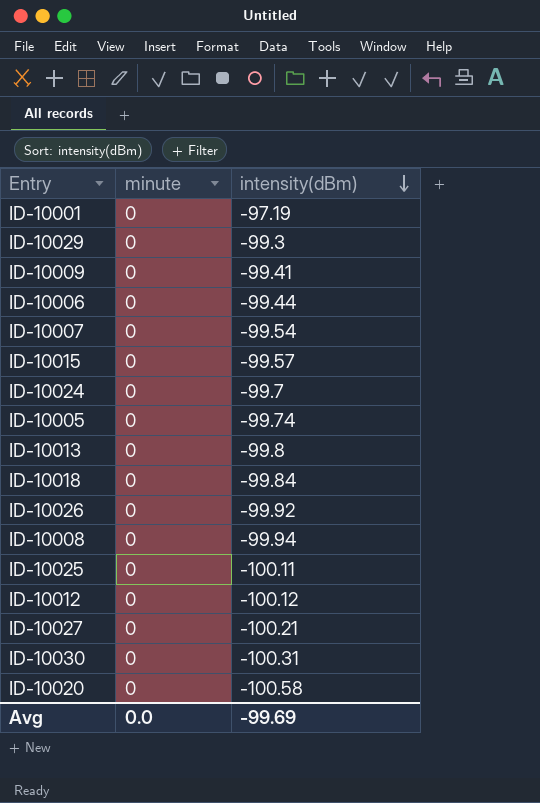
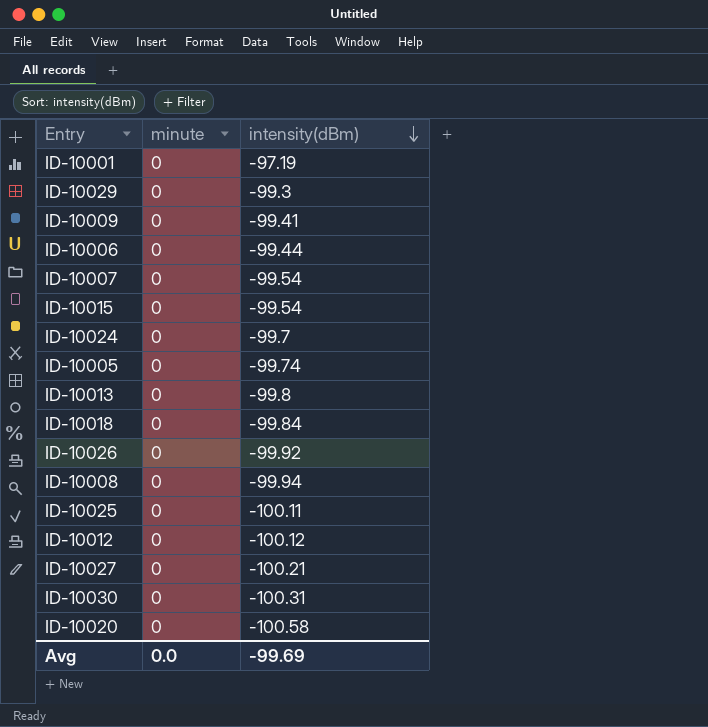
ID-10015 | intensity(dBm): -99.57 -> -99.54

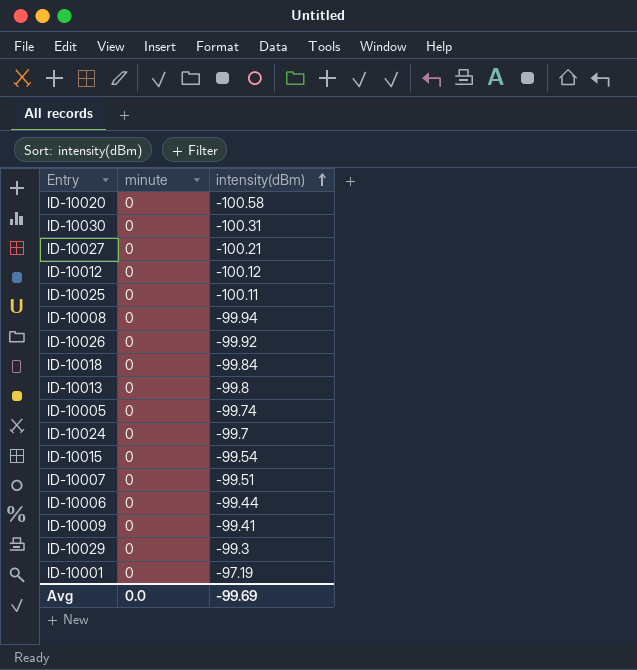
row order: intensity(dBm) descending -> intensity(dBm) ascending
ID-10007 | intensity(dBm): -99.54 -> -99.51

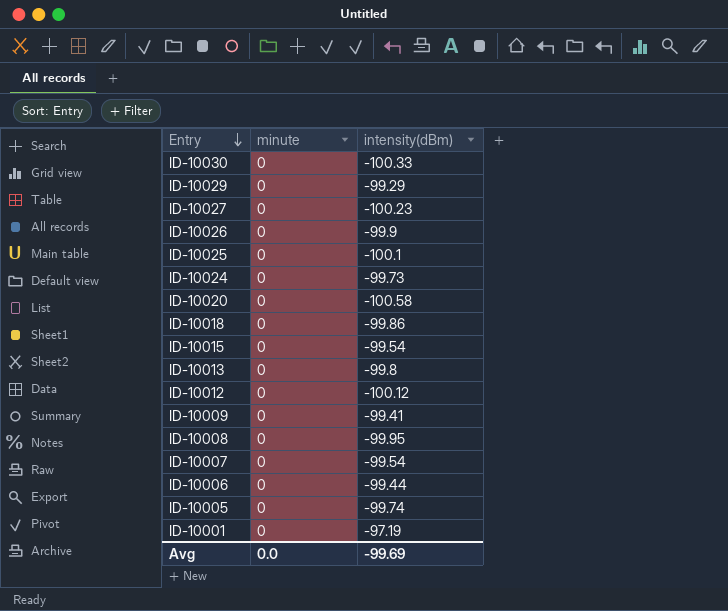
row order: intensity(dBm) ascending -> Entry descending
ID-10030 | intensity(dBm): -100.31 -> -100.33
ID-10029 | intensity(dBm): -99.3 -> -99.29
ID-10027 | intensity(dBm): -100.21 -> -100.23
ID-10026 | intensity(dBm): -99.92 -> -99.9
ID-10025 | intensity(dBm): -100.11 -> -100.1
ID-10024 | intensity(dBm): -99.7 -> -99.73
ID-10018 | intensity(dBm): -99.84 -> -99.86
ID-10008 | intensity(dBm): -99.94 -> -99.95
ID-10007 | intensity(dBm): -99.51 -> -99.54

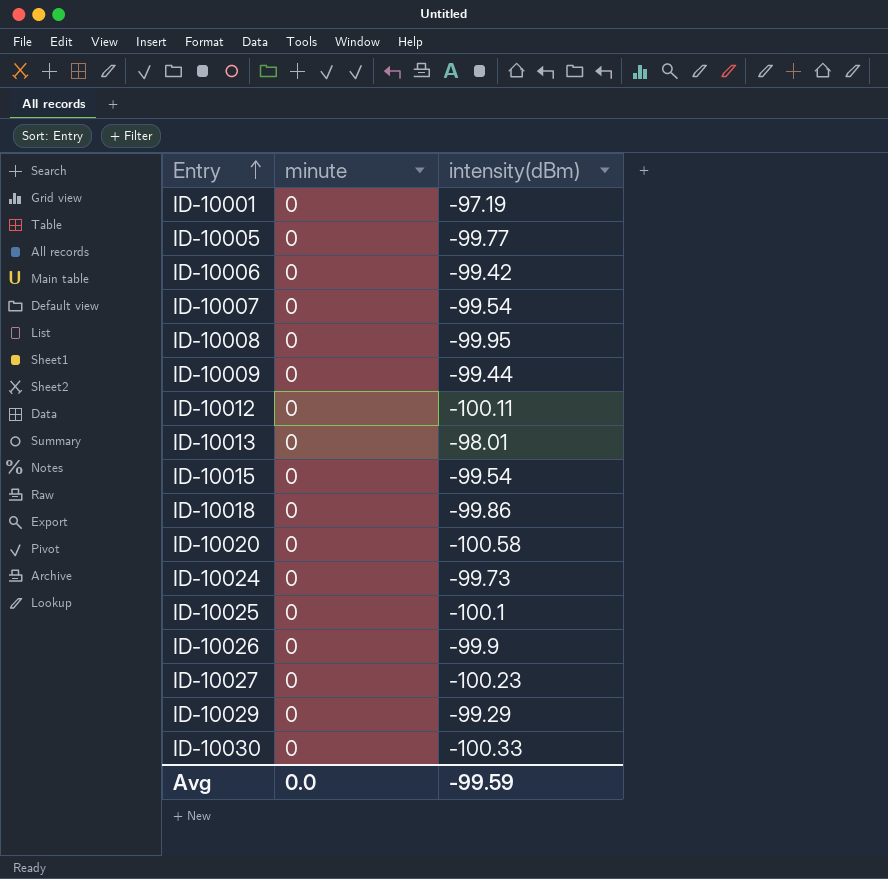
row order: Entry descending -> Entry ascending
ID-10005 | intensity(dBm): -99.74 -> -99.77
ID-10006 | intensity(dBm): -99.44 -> -99.42
ID-10009 | intensity(dBm): -99.41 -> -99.44
ID-10012 | intensity(dBm): -100.12 -> -100.11
ID-10013 | intensity(dBm): -99.8 -> -98.01
Avg | intensity(dBm): -99.69 -> -99.59

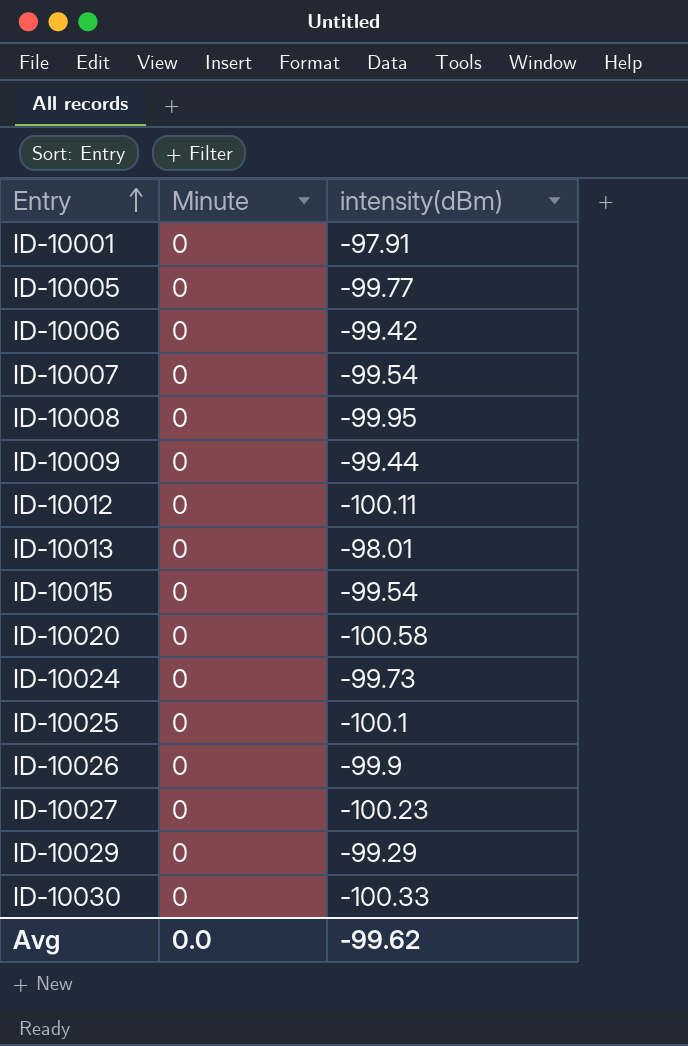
column name: minute -> Minute
row ID-10018: 0 | -99.86 -> none
ID-10001 | intensity(dBm): -97.19 -> -97.91
Avg | intensity(dBm): -99.59 -> -99.62

